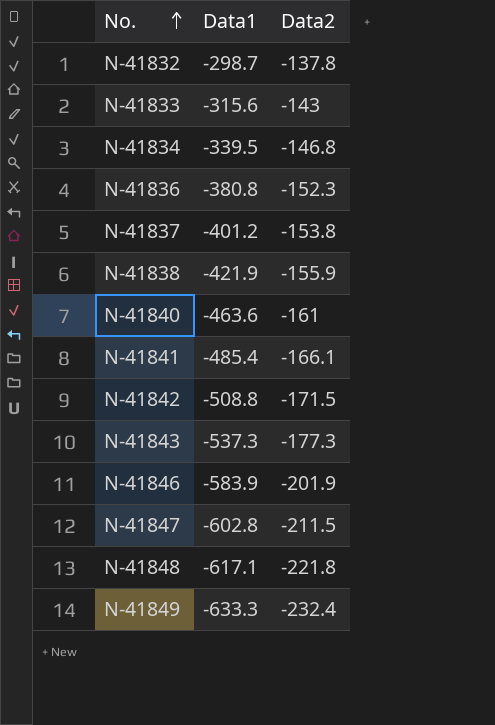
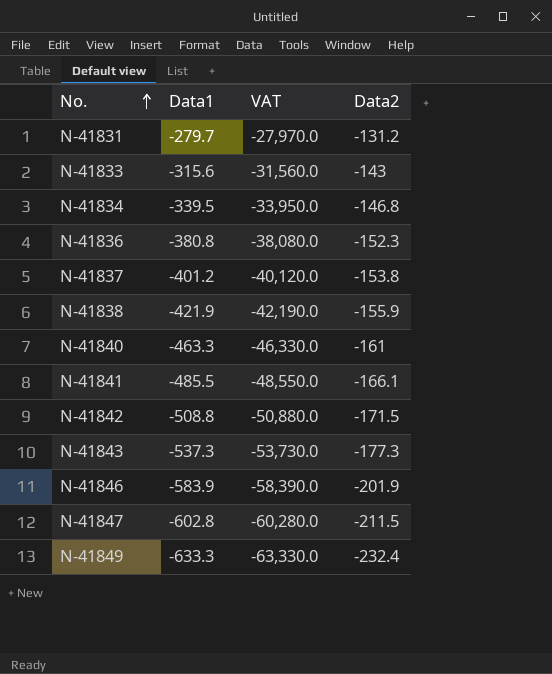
column VAT | formula: none -> [Data1] * 100
row N-41832: -298.7 | -137.8 -> none
row N-41848: -617.1 | -221.8 -> none
row N-41831: none -> -279.7 | -27,970.0 | -131.2
N-41840 | Data1: -463.6 -> -463.3
N-41841 | Data1: -485.4 -> -485.5

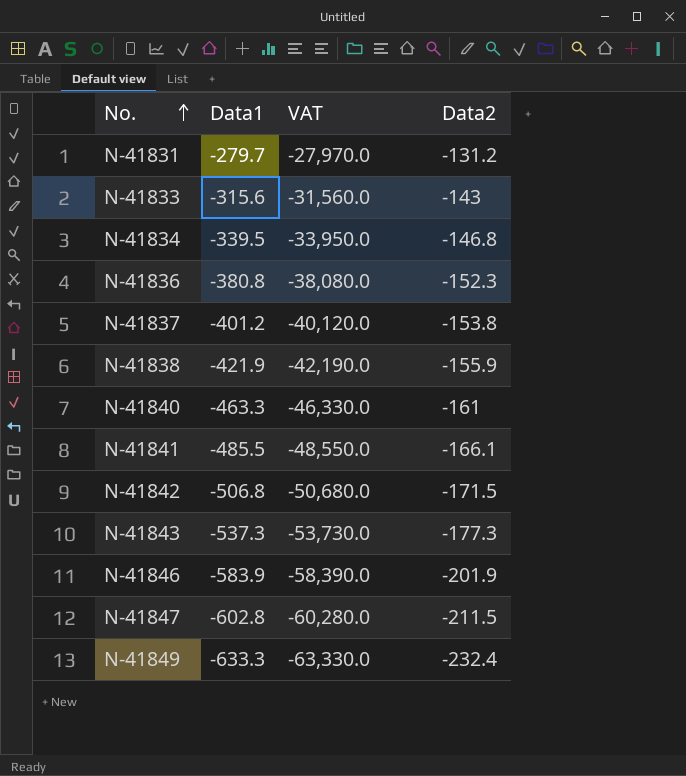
N-41842 | Data1: -508.8 -> -506.8
N-41842 | VAT: -50,880.0 -> -50,680.0

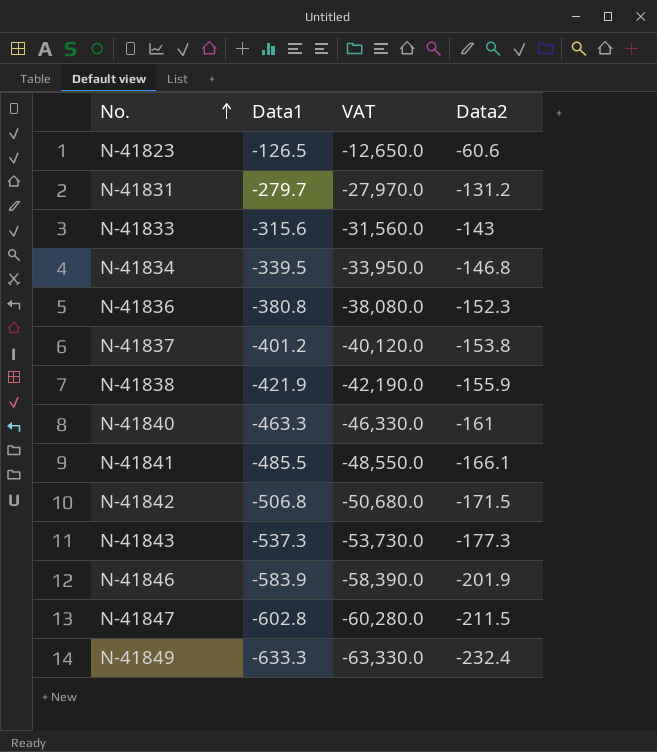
row N-41823: none -> -126.5 | -12,650.0 | -60.6

